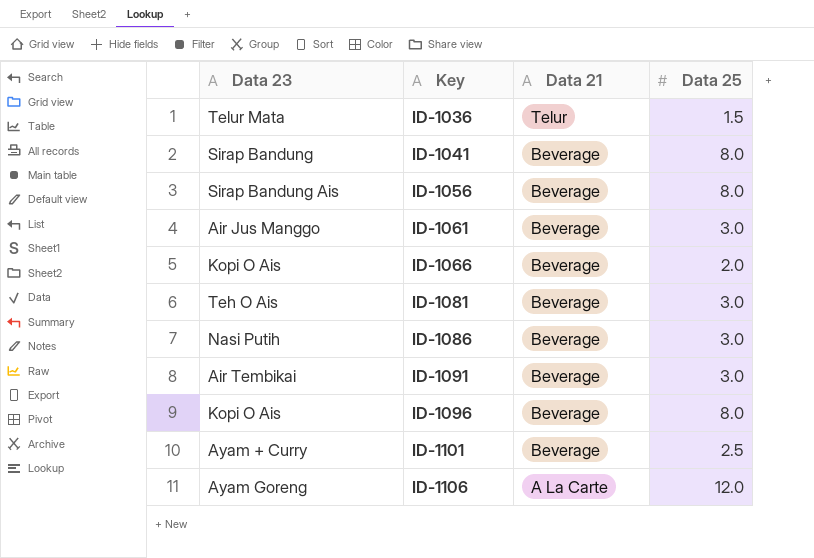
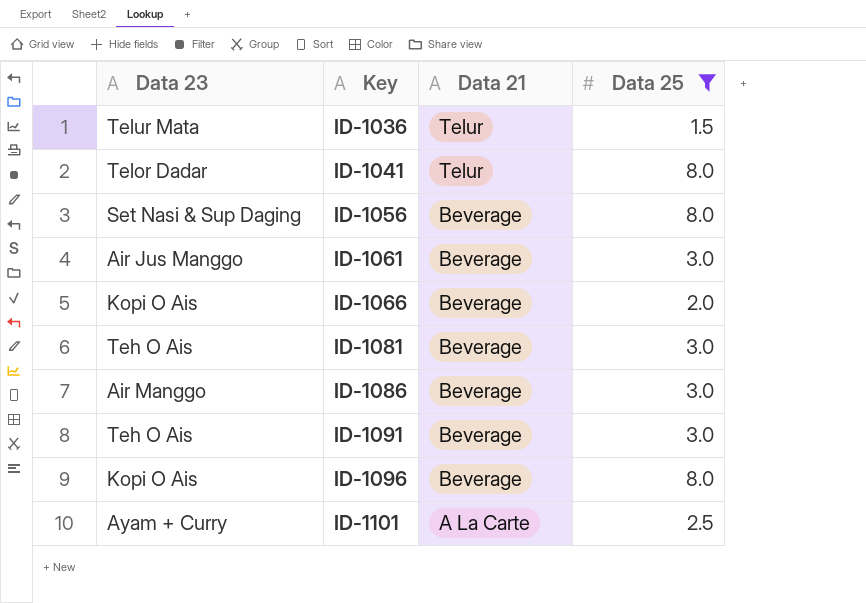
filter: none -> Data 25 != 12.0
ID-1041 | Data 23: Sirap Bandung -> Telor Dadar
ID-1041 | Data 21: Beverage -> Telur
ID-1056 | Data 23: Sirap Bandung Ais -> Set Nasi & Sup Daging
ID-1086 | Data 23: Nasi Putih -> Air Manggo
ID-1091 | Data 23: Air Tembikai -> Teh O Ais
ID-1101 | Data 21: Beverage -> A La Carte

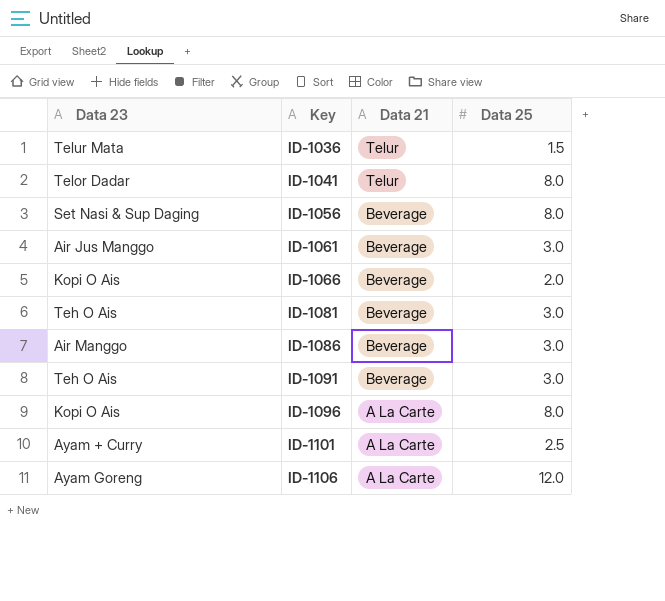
filter: Data 25 != 12.0 -> none
ID-1096 | Data 21: Beverage -> A La Carte

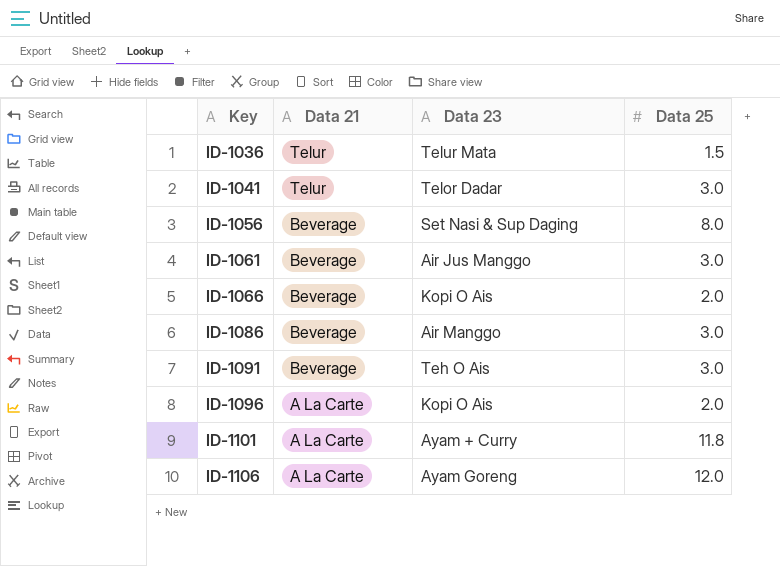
column Data 23 | position: 1 -> 3
row ID-1081: Teh O Ais | Beverage | 3.0 -> none
ID-1041 | Data 25: 8.0 -> 3.0
ID-1096 | Data 25: 8.0 -> 2.0
ID-1101 | Data 25: 2.5 -> 11.8

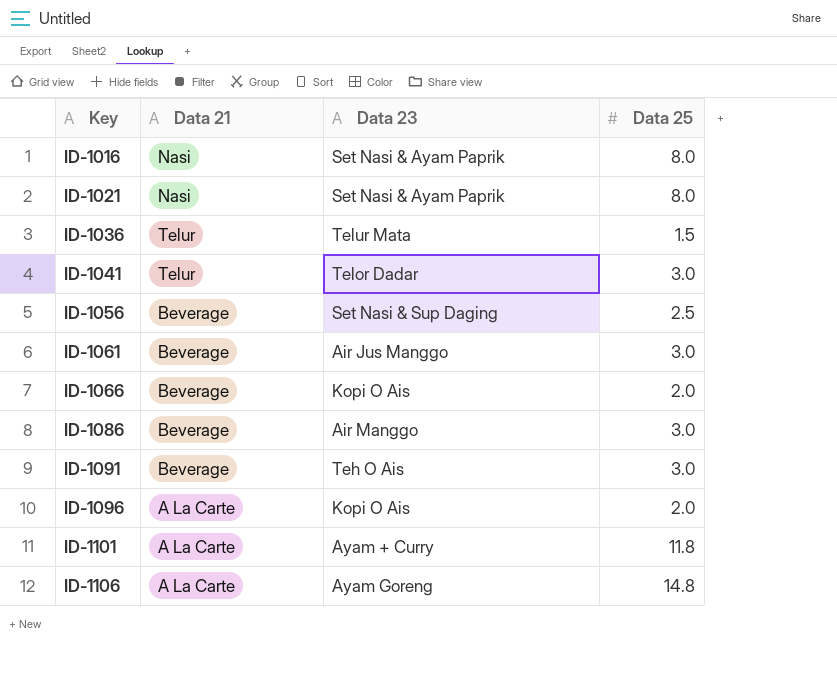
row ID-1016: none -> Nasi | Set Nasi & Ayam Paprik | 8.0
row ID-1021: none -> Nasi | Set Nasi & Ayam Paprik | 8.0
ID-1056 | Data 25: 8.0 -> 2.5
ID-1106 | Data 25: 12.0 -> 14.8

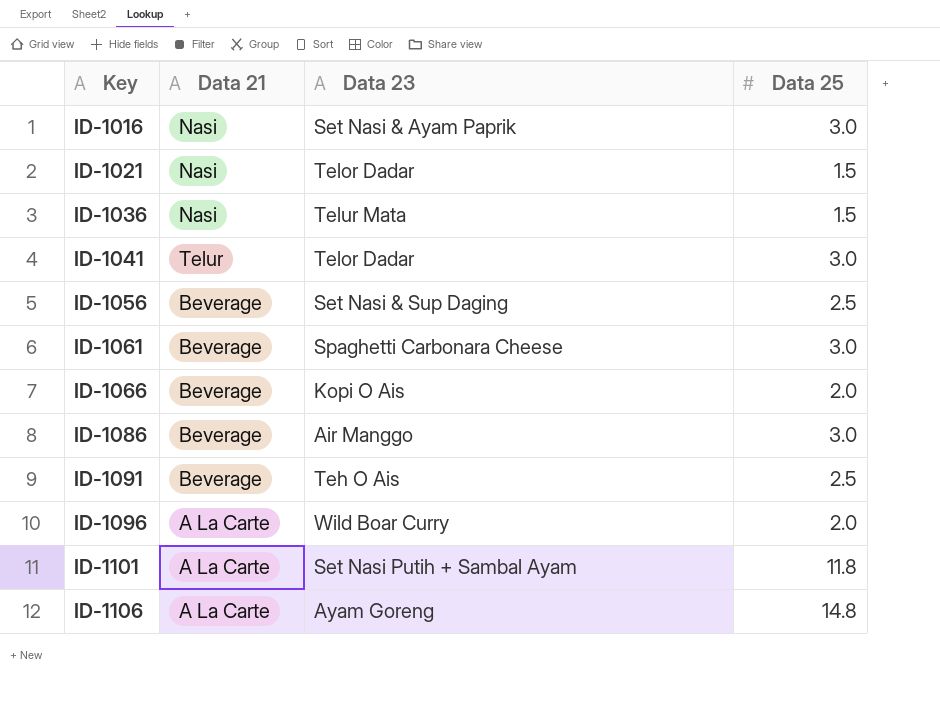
ID-1016 | Data 25: 8.0 -> 3.0
ID-1021 | Data 23: Set Nasi & Ayam Paprik -> Telor Dadar
ID-1021 | Data 25: 8.0 -> 1.5
ID-1036 | Data 21: Telur -> Nasi
ID-1061 | Data 23: Air Jus Manggo -> Spaghetti Carbonara Cheese
ID-1091 | Data 25: 3.0 -> 2.5
ID-1096 | Data 23: Kopi O Ais -> Wild Boar Curry
ID-1101 | Data 23: Ayam + Curry -> Set Nasi Putih + Sambal Ayam

